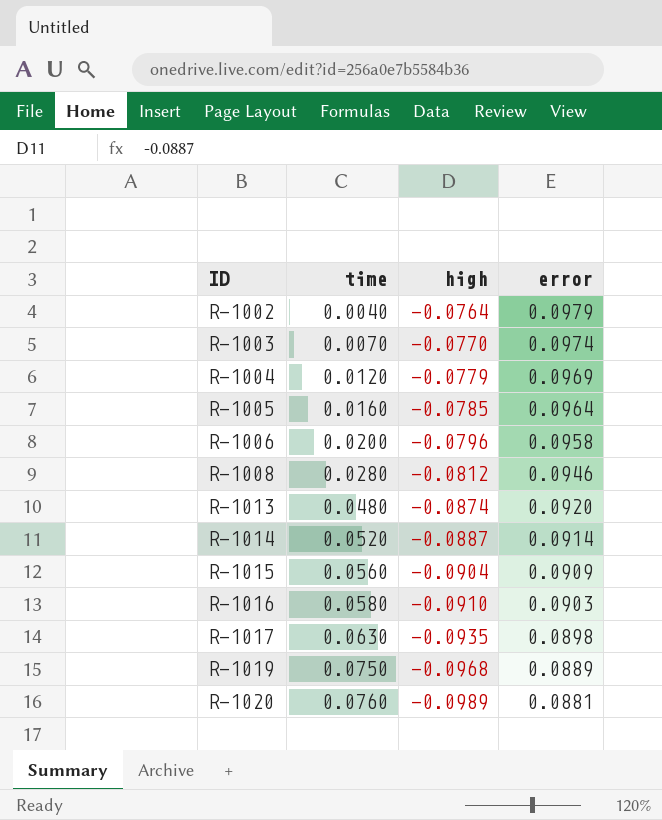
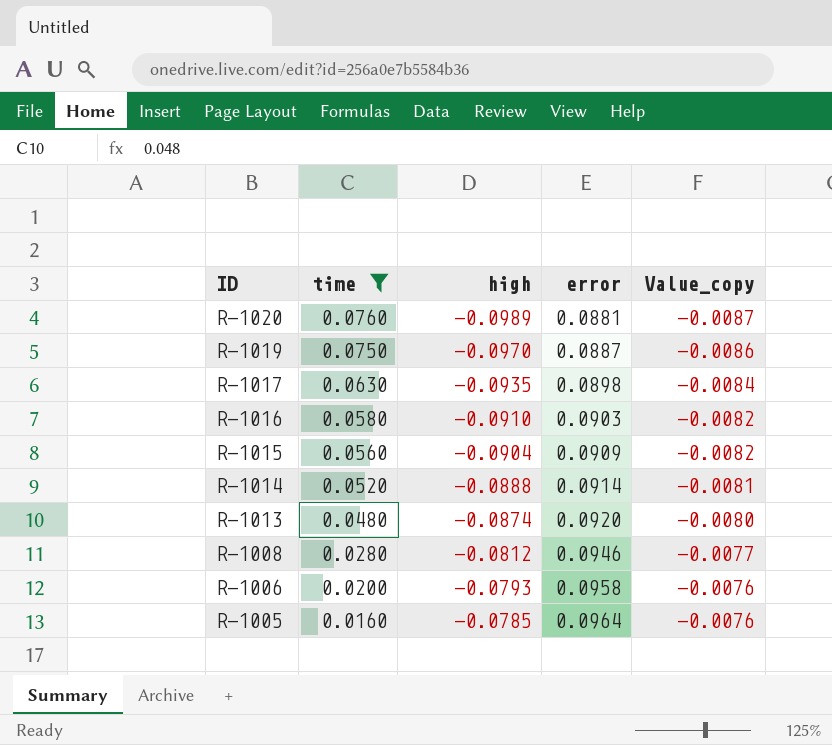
filter: none -> time >= 0.0160
row order: ID ascending -> ID descending
column Value_copy | formula: none -> [high] * [error]
R-1019 | high: -0.0968 -> -0.0970
R-1019 | error: 0.0889 -> 0.0887
R-1014 | high: -0.0887 -> -0.0888
R-1006 | high: -0.0796 -> -0.0793

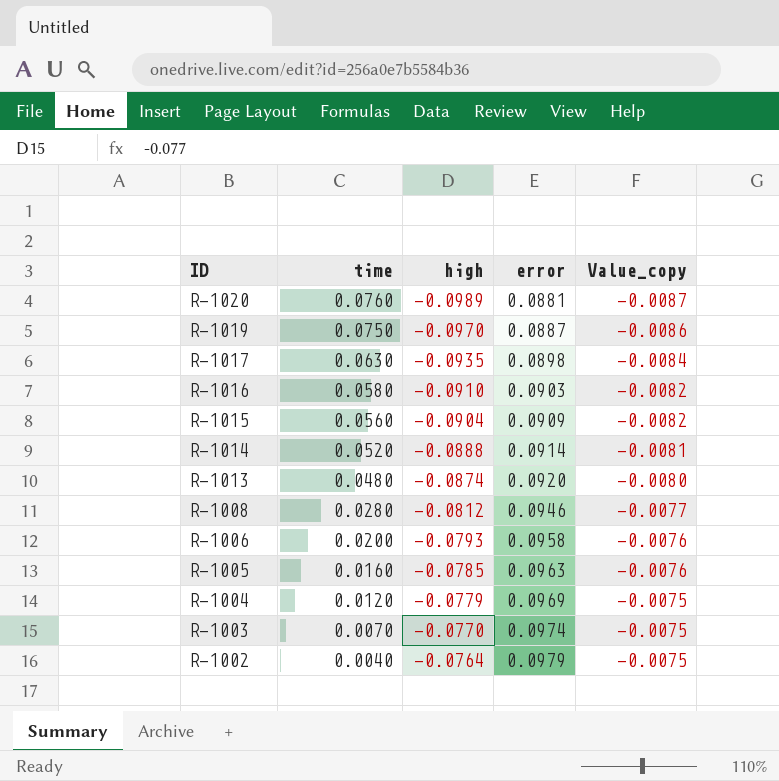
filter: time >= 0.0160 -> none
R-1005 | error: 0.0964 -> 0.0963

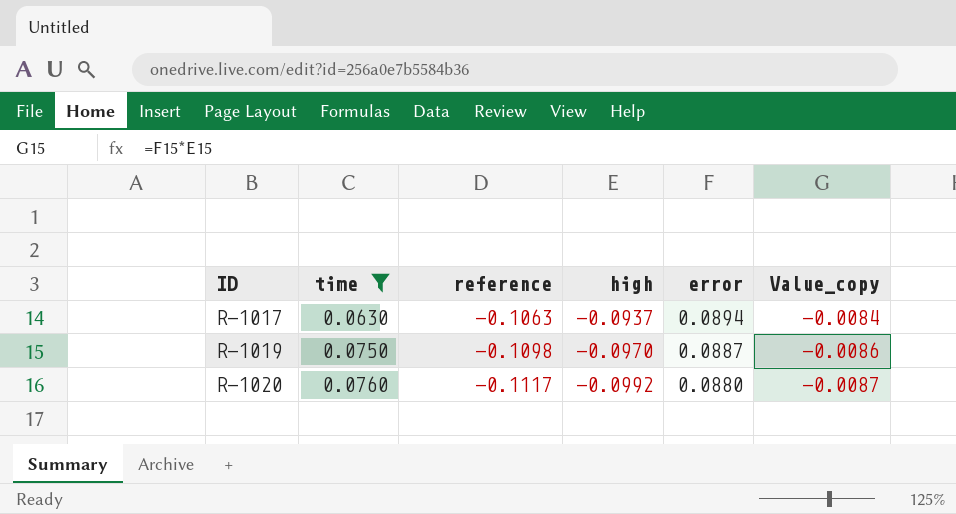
filter: none -> time >= 0.0630
row order: ID descending -> ID ascending
column reference | position: none -> 3
R-1017 | high: -0.0935 -> -0.0937
R-1017 | error: 0.0898 -> 0.0894
R-1020 | high: -0.0989 -> -0.0992
R-1020 | error: 0.0881 -> 0.0880

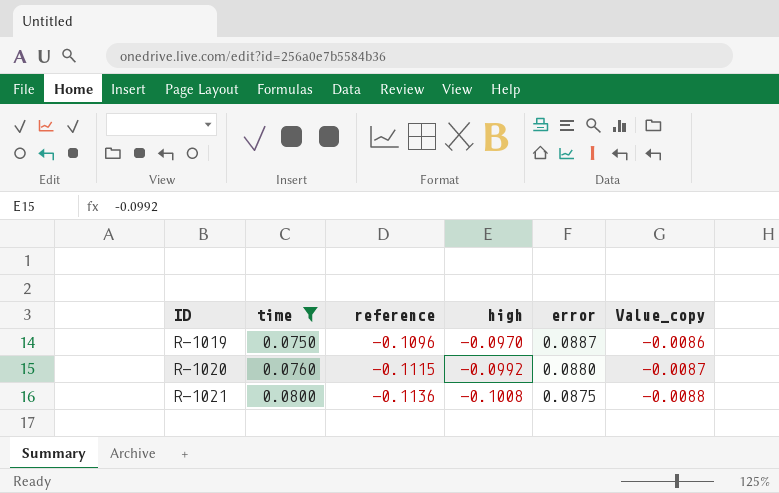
row R-1017: 0.0630 | -0.1063 | -0.0937 | 0.0894 | -0.0084 -> none
R-1019 | reference: -0.1098 -> -0.1096
R-1020 | reference: -0.1117 -> -0.1115
row R-1021: none -> 0.0800 | -0.1136 | -0.1008 | 0.0875 | -0.0088

